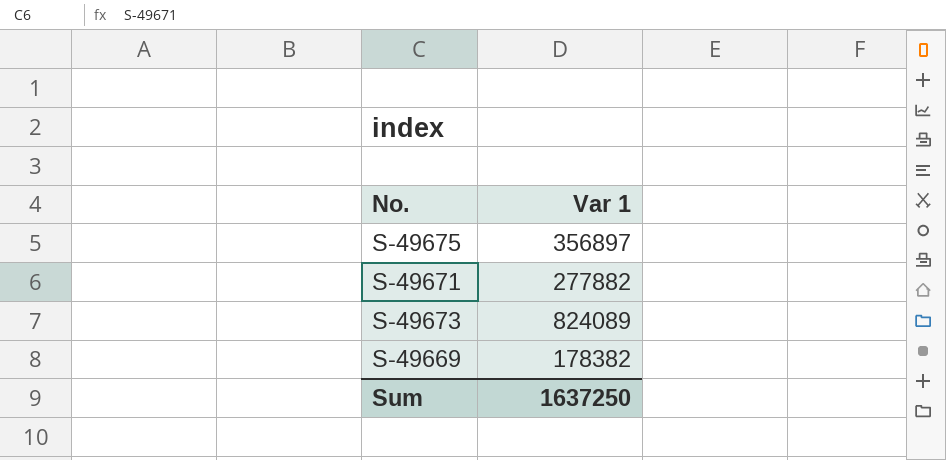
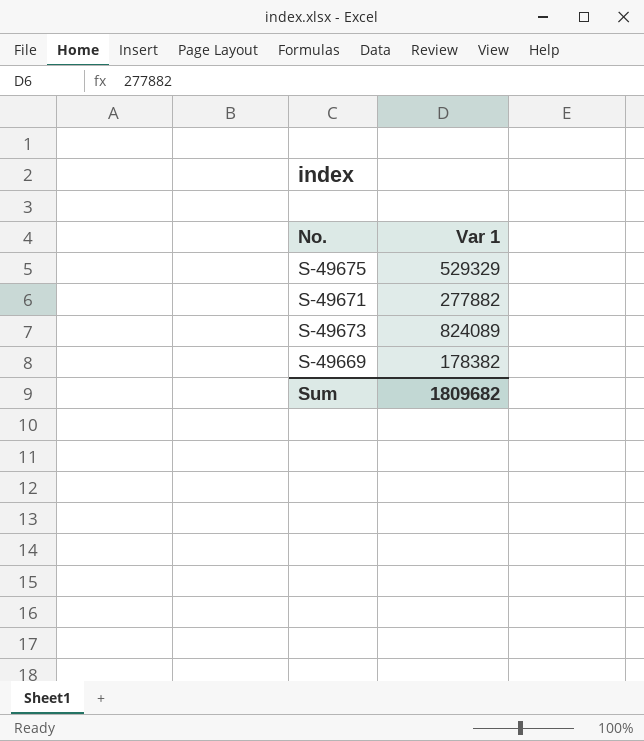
S-49675 | Var 1: 356897 -> 529329
Sum | Var 1: 1637250 -> 1809682

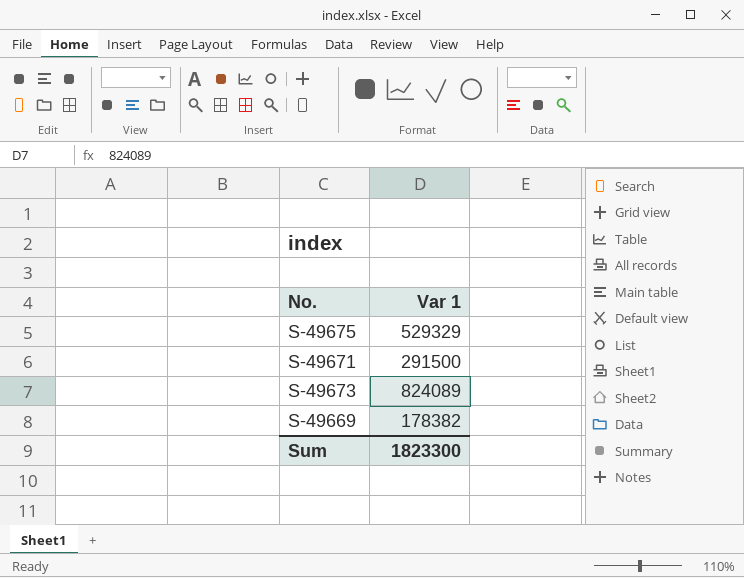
S-49671 | Var 1: 277882 -> 291500
Sum | Var 1: 1809682 -> 1823300

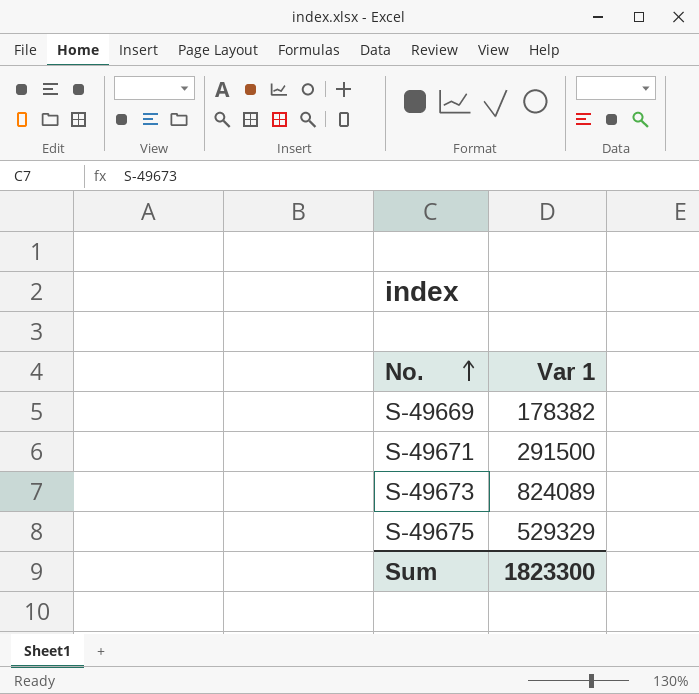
row order: none -> No. ascending

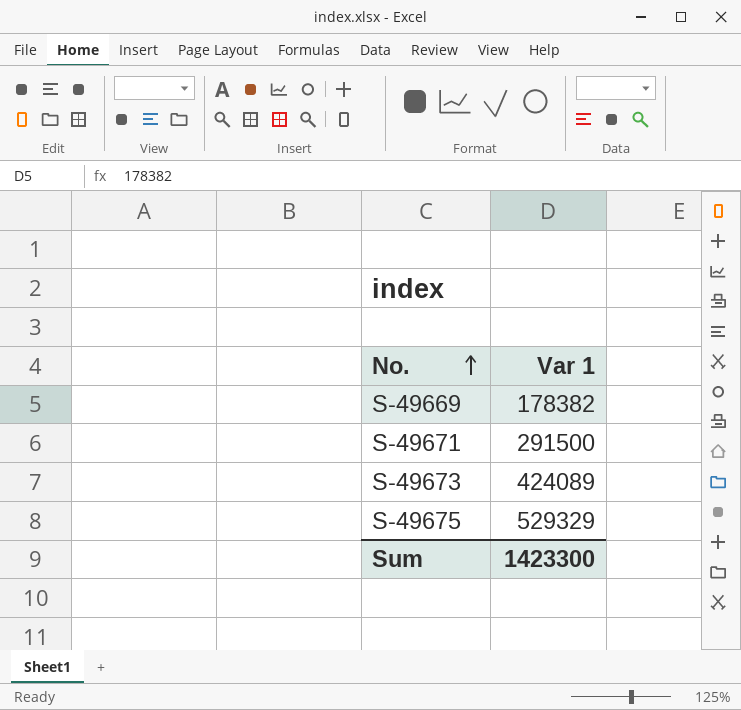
S-49673 | Var 1: 824089 -> 424089
Sum | Var 1: 1823300 -> 1423300

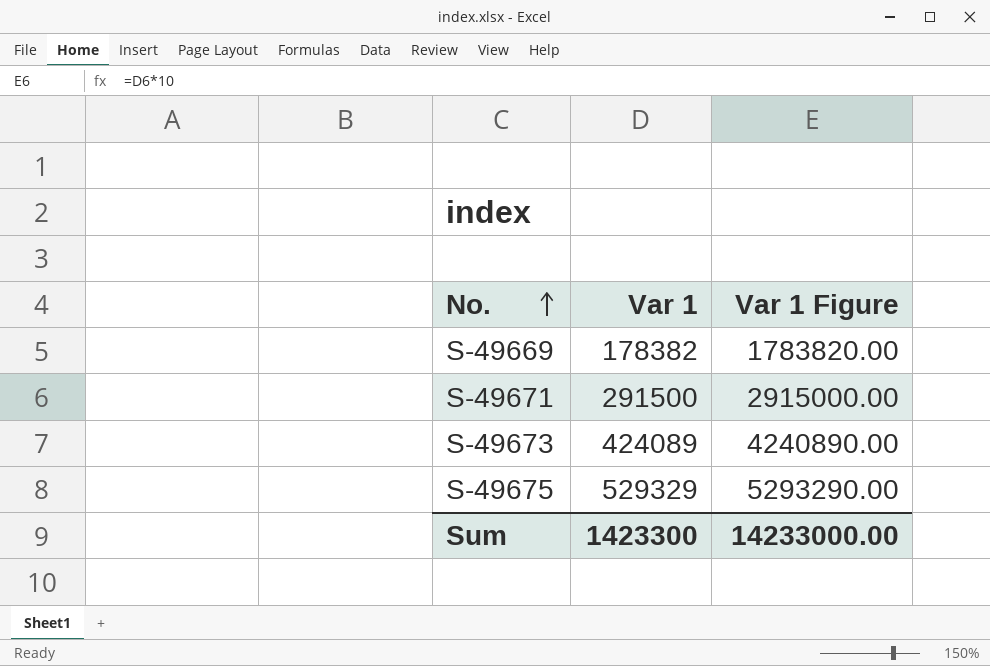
column Var 1 Figure | formula: none -> [Var 1] * 10

